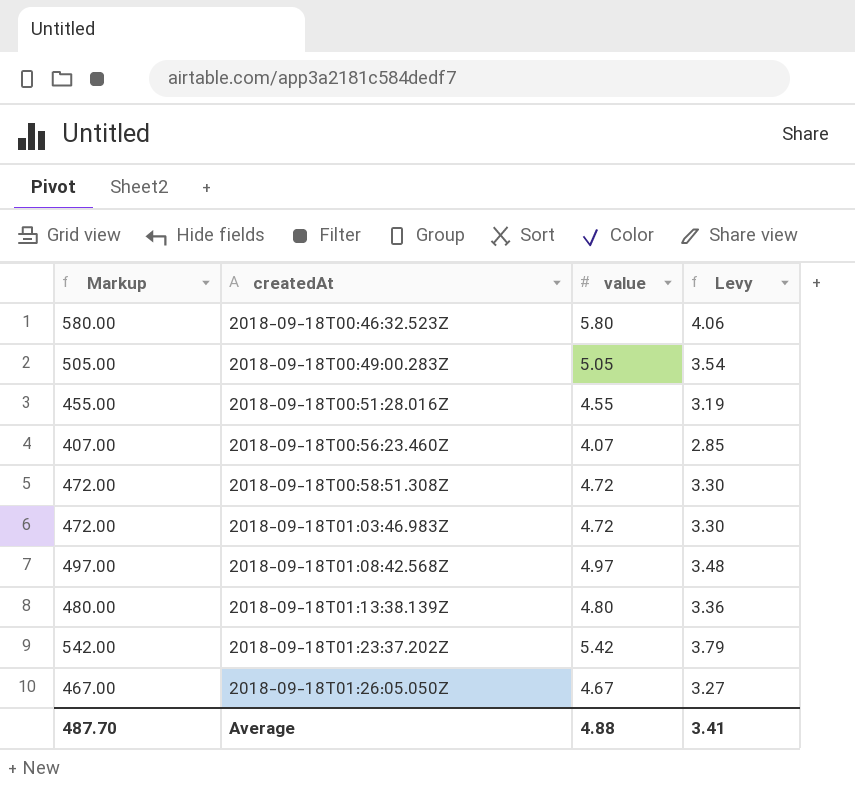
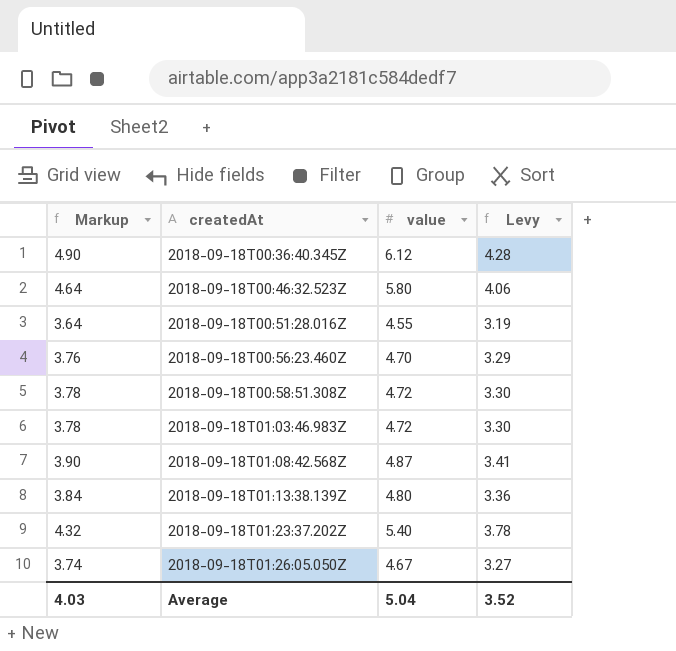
column Markup | formula: [value] * 100 -> [value] * 0.8
row 2018-09-18T00:49:00.283Z: 505.00 | 5.05 | 3.54 -> none
row 2018-09-18T00:36:40.345Z: none -> 4.90 | 6.12 | 4.28
2018-09-18T00:56:23.460Z | value: 4.07 -> 4.70
2018-09-18T00:56:23.460Z | Levy: 2.85 -> 3.29
2018-09-18T01:08:42.568Z | value: 4.97 -> 4.87
2018-09-18T01:08:42.568Z | Levy: 3.48 -> 3.41
2018-09-18T01:23:37.202Z | value: 5.42 -> 5.40
2018-09-18T01:23:37.202Z | Levy: 3.79 -> 3.78
Average | Markup: 487.70 -> 4.03
Average | value: 4.88 -> 5.04
Average | Levy: 3.41 -> 3.52

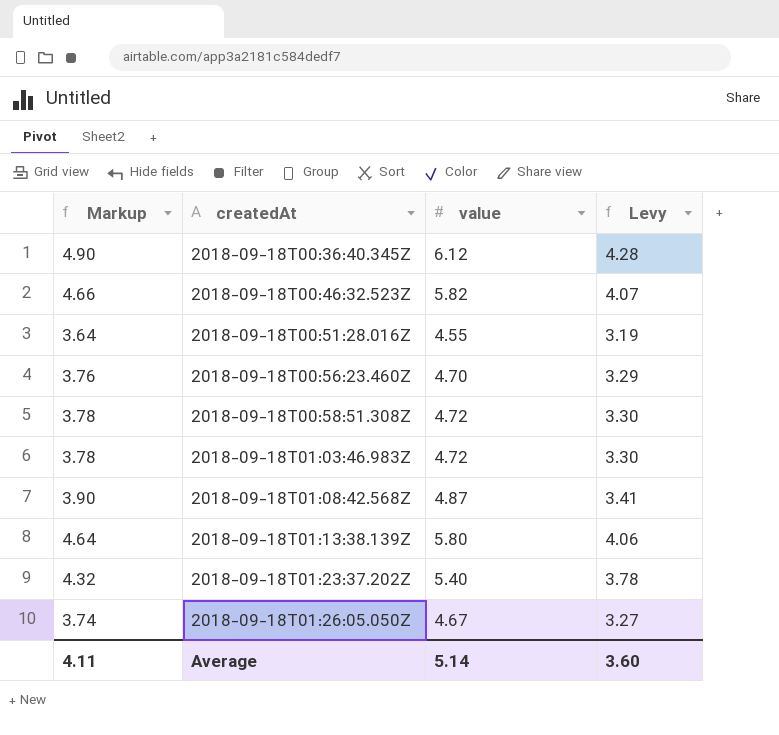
2018-09-18T00:46:32.523Z | Markup: 4.64 -> 4.66
2018-09-18T00:46:32.523Z | value: 5.80 -> 5.82
2018-09-18T00:46:32.523Z | Levy: 4.06 -> 4.07
2018-09-18T01:13:38.139Z | Markup: 3.84 -> 4.64
2018-09-18T01:13:38.139Z | value: 4.80 -> 5.80
2018-09-18T01:13:38.139Z | Levy: 3.36 -> 4.06
Average | Markup: 4.03 -> 4.11
Average | value: 5.04 -> 5.14
Average | Levy: 3.52 -> 3.60

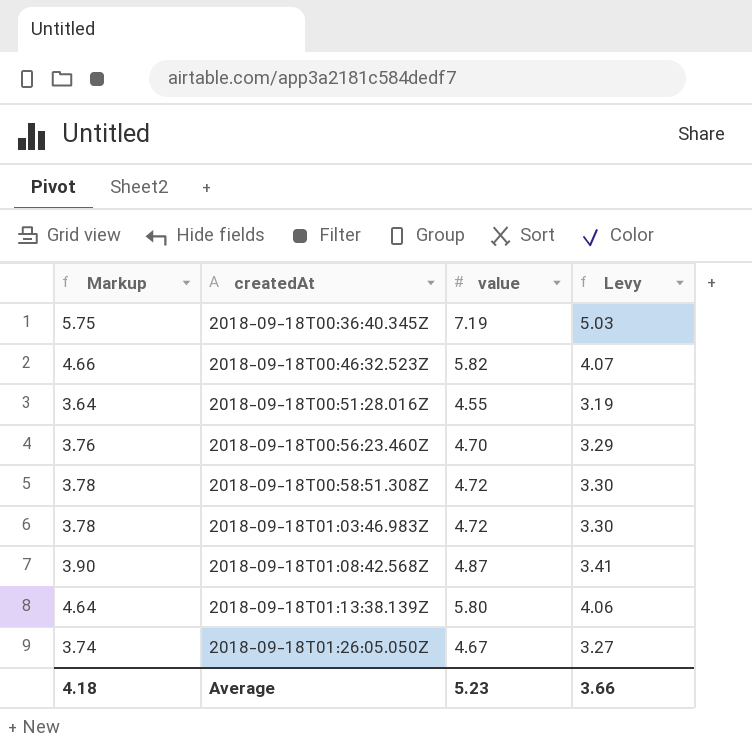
row 2018-09-18T01:23:37.202Z: 4.32 | 5.40 | 3.78 -> none
2018-09-18T00:36:40.345Z | Markup: 4.90 -> 5.75
2018-09-18T00:36:40.345Z | value: 6.12 -> 7.19
2018-09-18T00:36:40.345Z | Levy: 4.28 -> 5.03
Average | Markup: 4.11 -> 4.18
Average | value: 5.14 -> 5.23
Average | Levy: 3.60 -> 3.66

